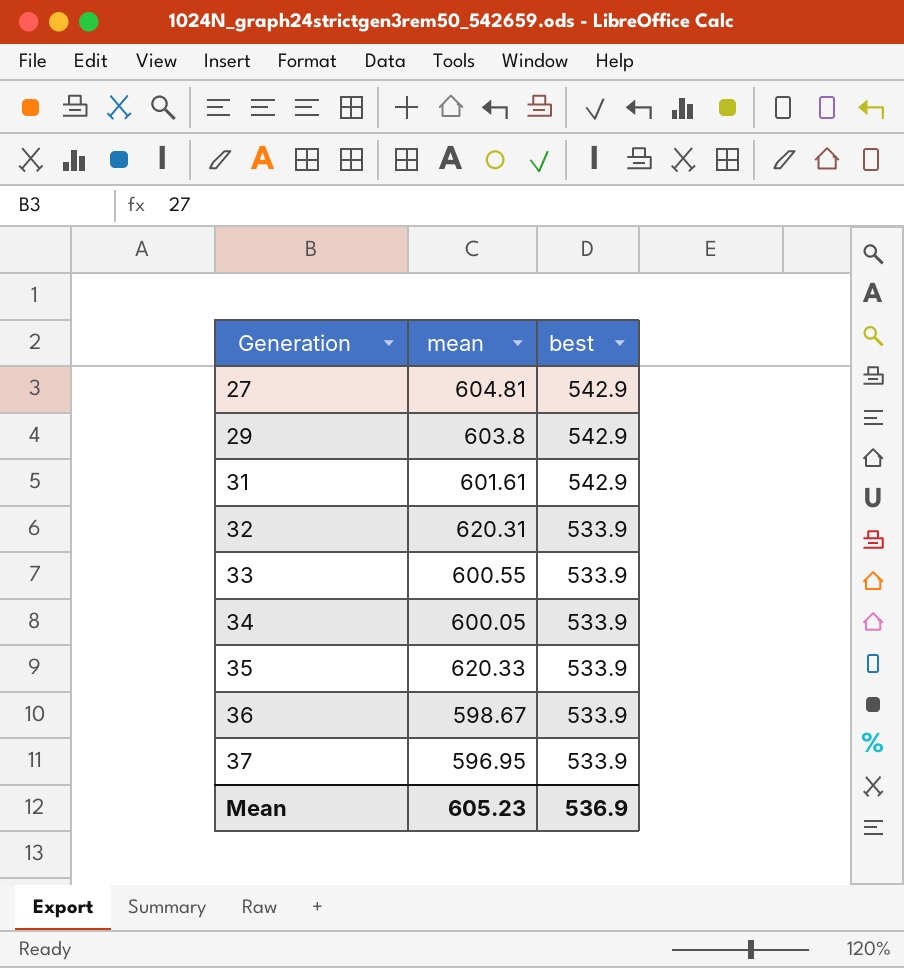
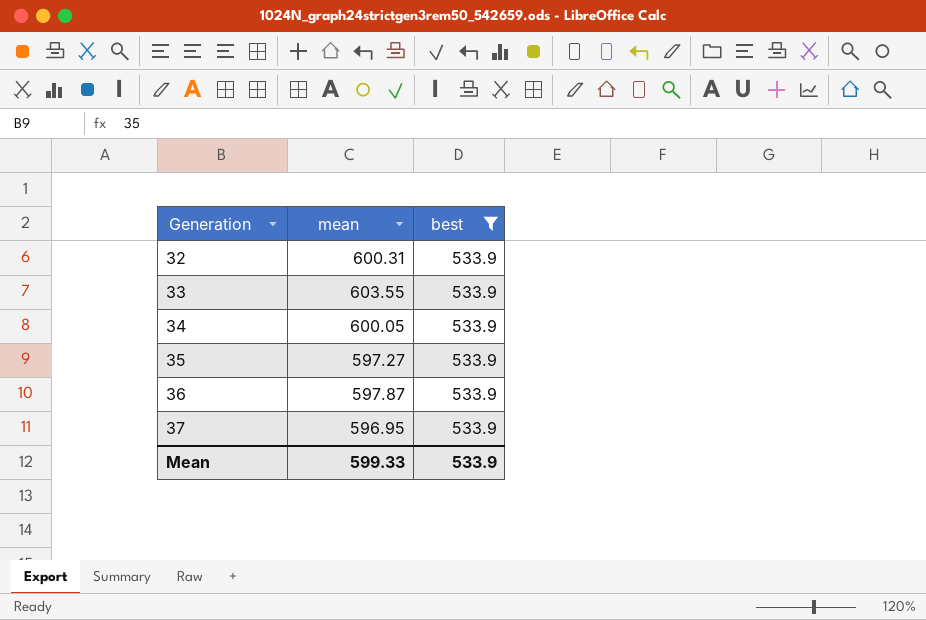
filter: none -> best = 533.9
32 | mean: 620.31 -> 600.31
33 | mean: 600.55 -> 603.55
35 | mean: 620.33 -> 597.27
36 | mean: 598.67 -> 597.87
Mean | mean: 605.23 -> 599.33
Mean | best: 536.9 -> 533.9

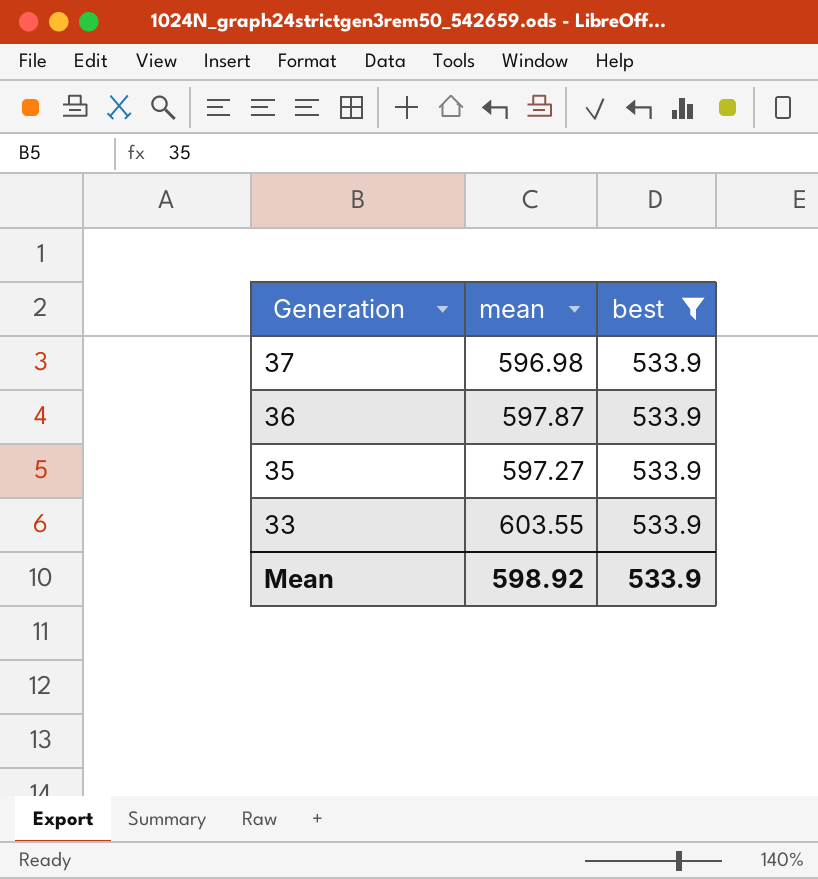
row order: Generation ascending -> Generation descending
row 32: 600.31 | 533.9 -> none
row 34: 600.05 | 533.9 -> none
37 | mean: 596.95 -> 596.98
Mean | mean: 599.33 -> 598.92

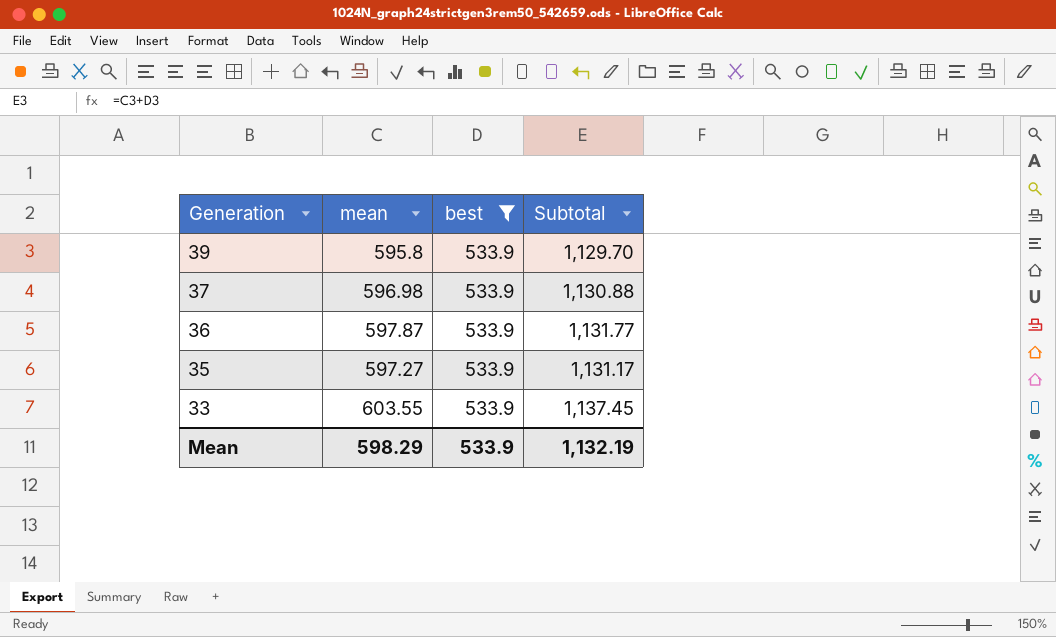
column Subtotal | formula: none -> [mean] + [best]
row 39: none -> 595.8 | 533.9 | 1,129.70
Mean | mean: 598.92 -> 598.29

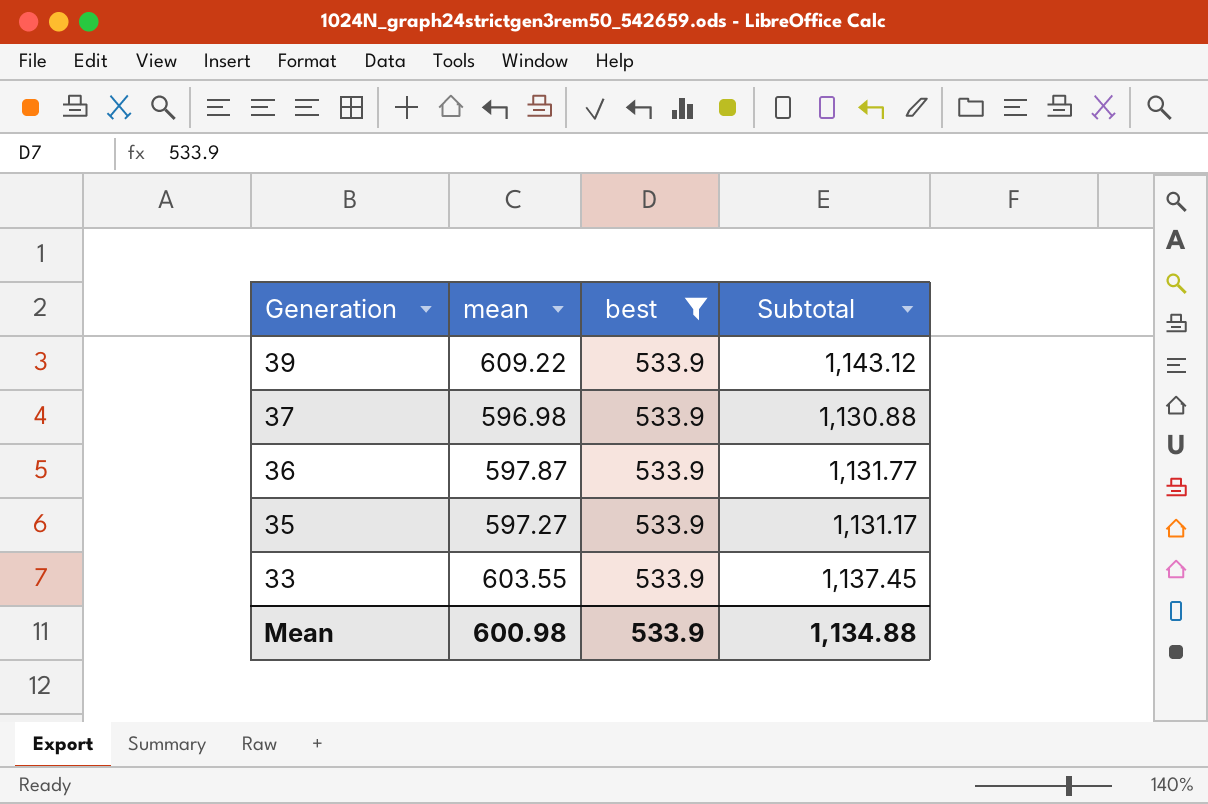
39 | mean: 595.8 -> 609.22
39 | Subtotal: 1,129.70 -> 1,143.12
Mean | mean: 598.29 -> 600.98
Mean | Subtotal: 1,132.19 -> 1,134.88

